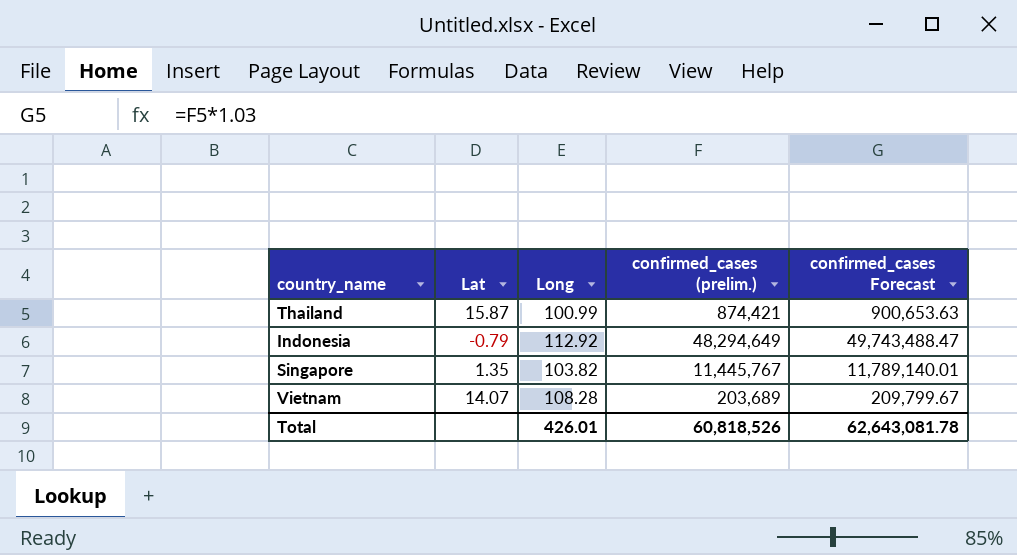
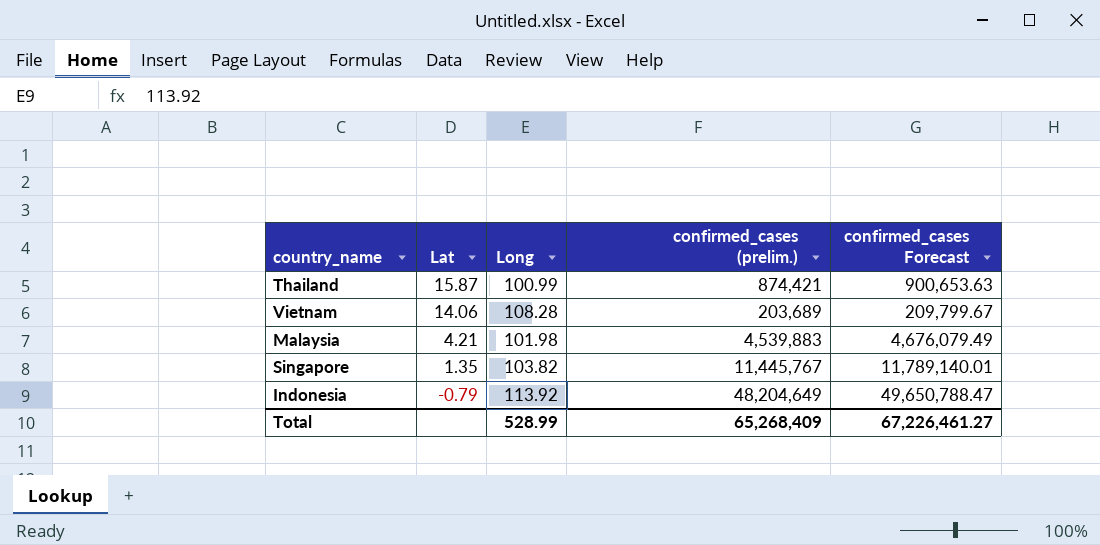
row order: none -> Lat descending
Vietnam | Lat: 14.07 -> 14.06
row Malaysia: none -> 4.21 | 101.98 | 4,539,883 | 4,676,079.49
Indonesia | Long: 112.92 -> 113.92
Indonesia | confirmed_cases (prelim.): 48,294,649 -> 48,204,649
Indonesia | confirmed_cases Forecast: 49,743,488.47 -> 49,650,788.47
Total | Long: 426.01 -> 528.99
Total | confirmed_cases (prelim.): 60,818,526 -> 65,268,409
Total | confirmed_cases Forecast: 62,643,081.78 -> 67,226,461.27

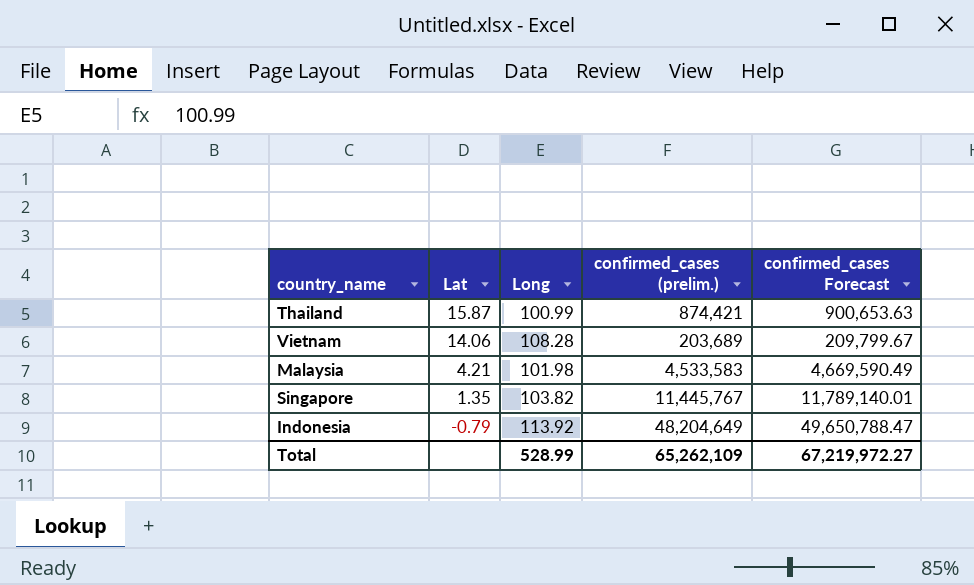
Malaysia | confirmed_cases (prelim.): 4,539,883 -> 4,533,583
Malaysia | confirmed_cases Forecast: 4,676,079.49 -> 4,669,590.49
Total | confirmed_cases (prelim.): 65,268,409 -> 65,262,109
Total | confirmed_cases Forecast: 67,226,461.27 -> 67,219,972.27

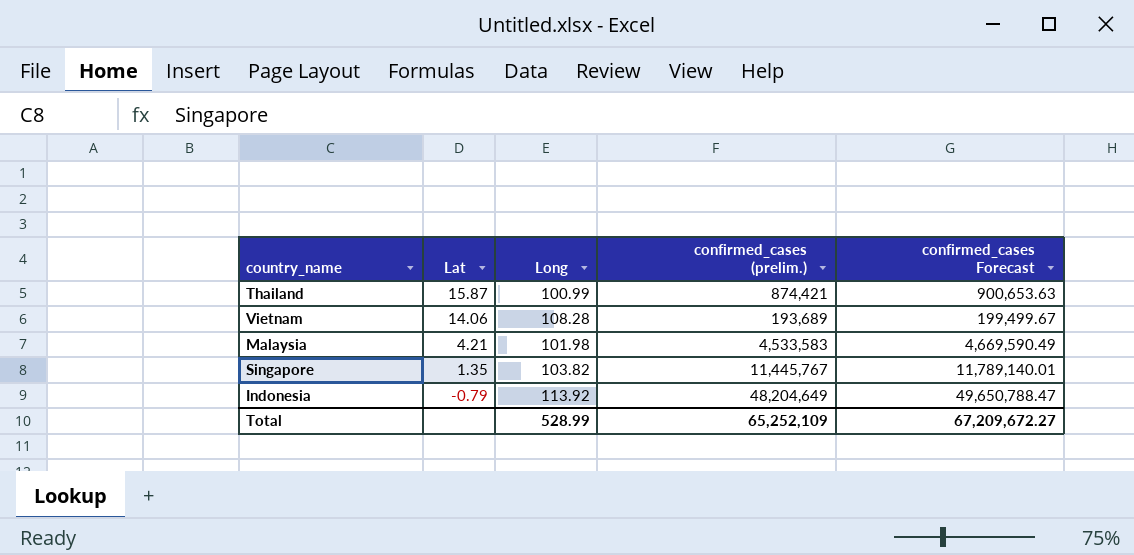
Vietnam | confirmed_cases (prelim.): 203,689 -> 193,689
Vietnam | confirmed_cases Forecast: 209,799.67 -> 199,499.67
Total | confirmed_cases (prelim.): 65,262,109 -> 65,252,109
Total | confirmed_cases Forecast: 67,219,972.27 -> 67,209,672.27

